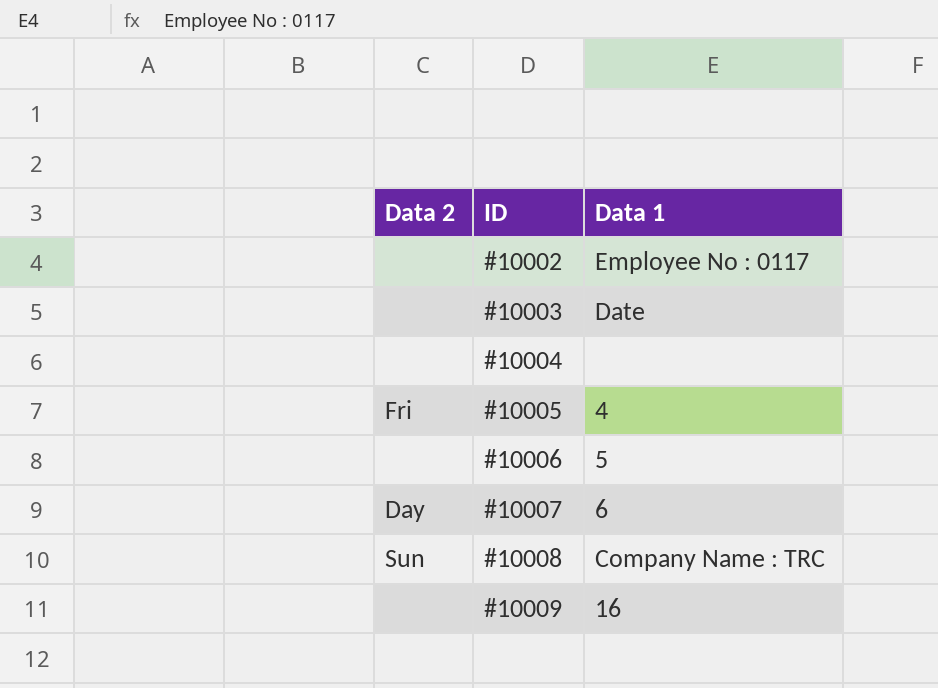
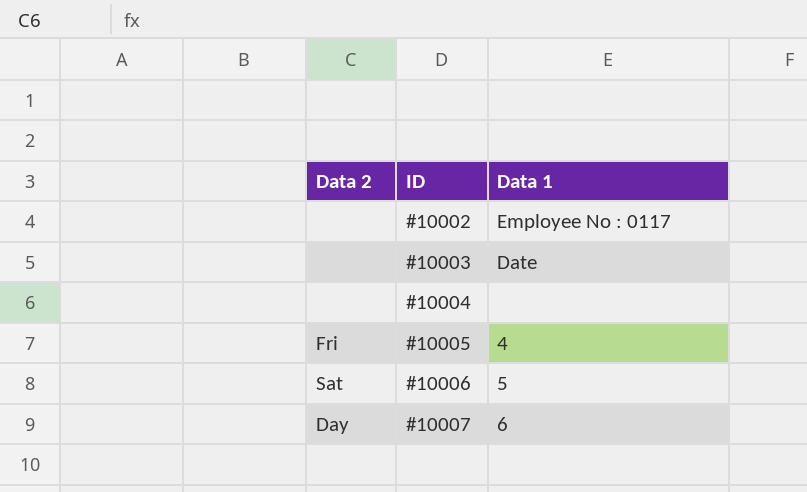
row #10008: Sun | Company Name : TRC -> none
row #10009: none | 16 -> none
#10006 | Data 2: none -> Sat

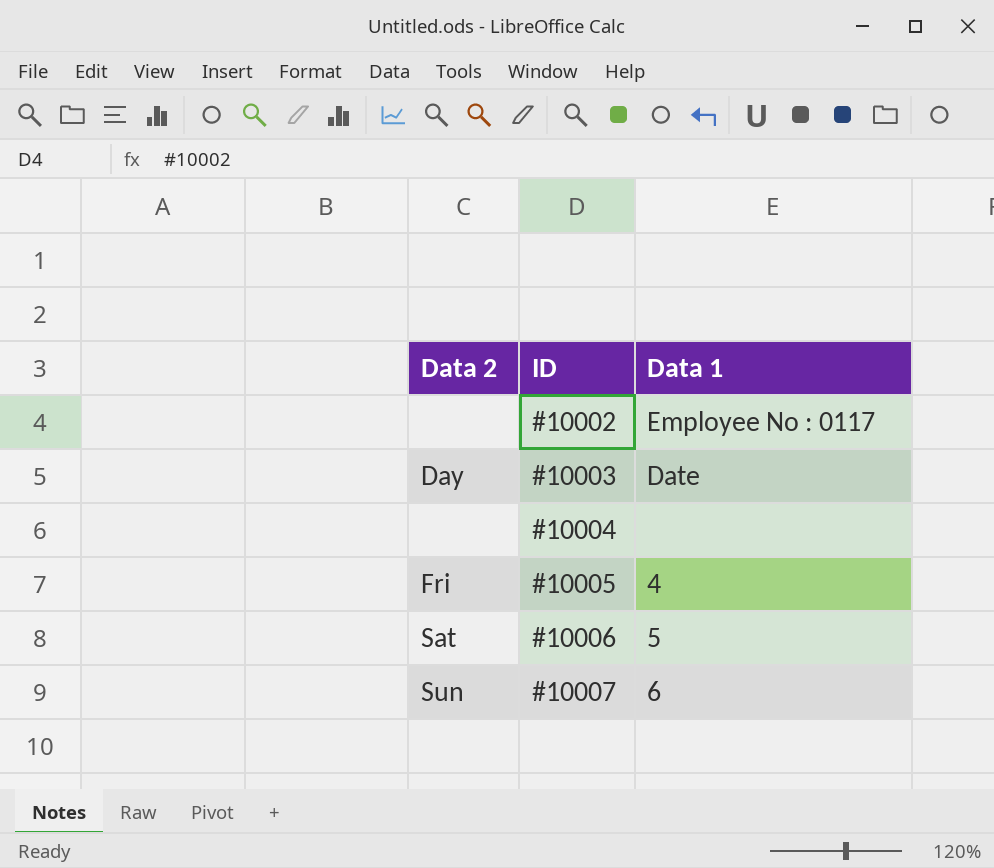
#10003 | Data 2: none -> Day
#10007 | Data 2: Day -> Sun

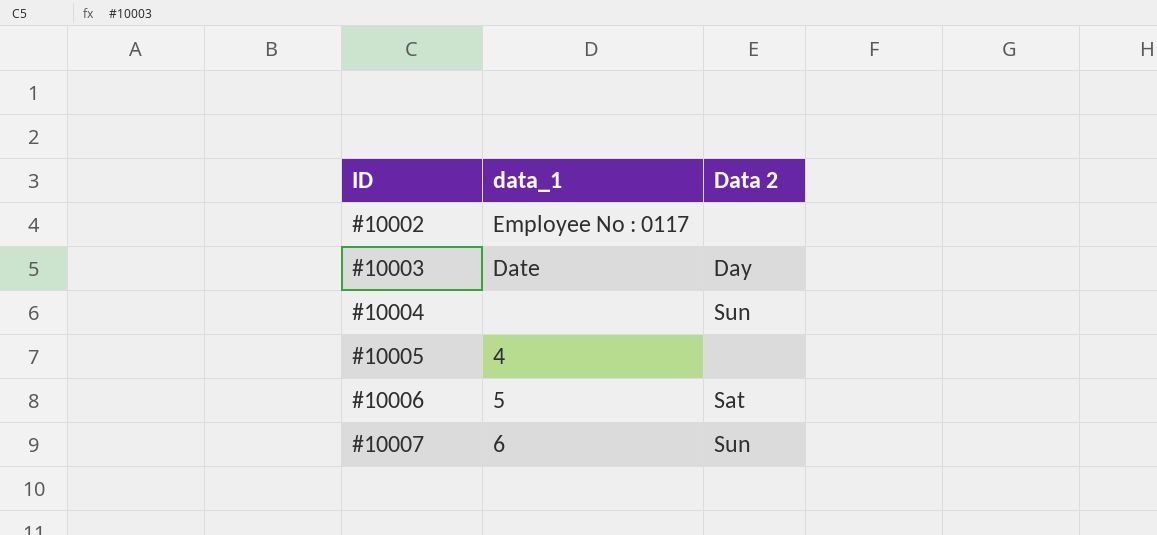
column name: Data 1 -> data_1
column Data 2 | position: 1 -> 3
#10004 | Data 2: none -> Sun
#10005 | Data 2: Fri -> none

